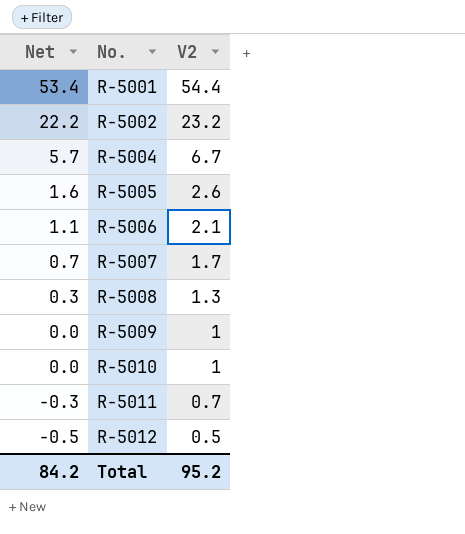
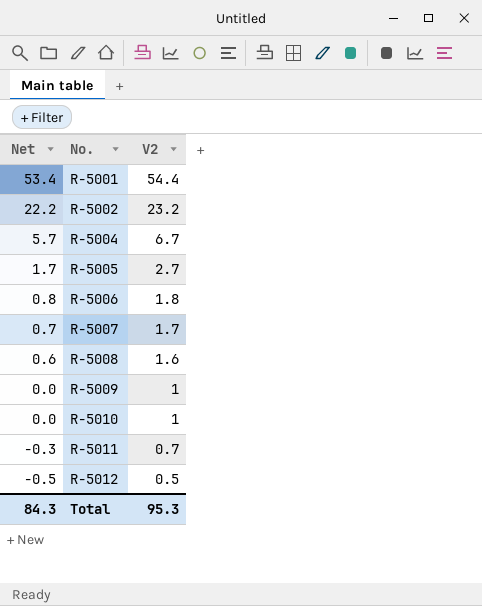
R-5005 | Net: 1.6 -> 1.7
R-5005 | V2: 2.6 -> 2.7
R-5006 | Net: 1.1 -> 0.8
R-5006 | V2: 2.1 -> 1.8
R-5008 | Net: 0.3 -> 0.6
R-5008 | V2: 1.3 -> 1.6
Total | Net: 84.2 -> 84.3
Total | V2: 95.2 -> 95.3

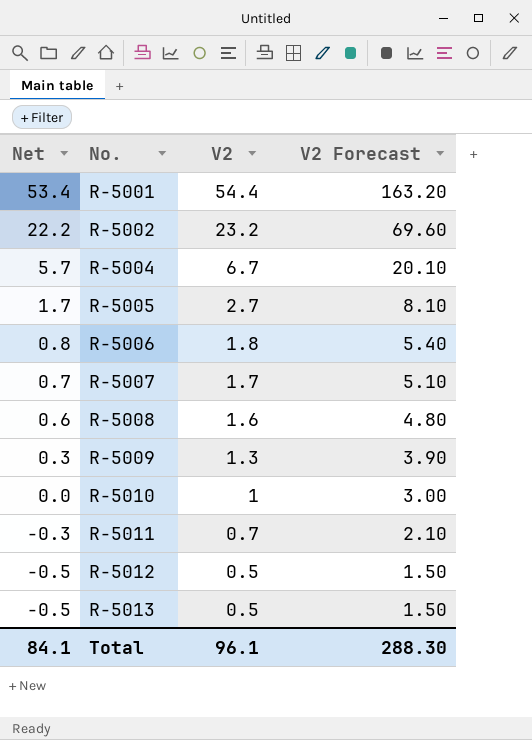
column V2 Forecast | formula: none -> [V2] * 3
R-5009 | Net: 0.0 -> 0.3
R-5009 | V2: 1 -> 1.3
row R-5013: none -> -0.5 | 0.5 | 1.50
Total | Net: 84.3 -> 84.1
Total | V2: 95.3 -> 96.1

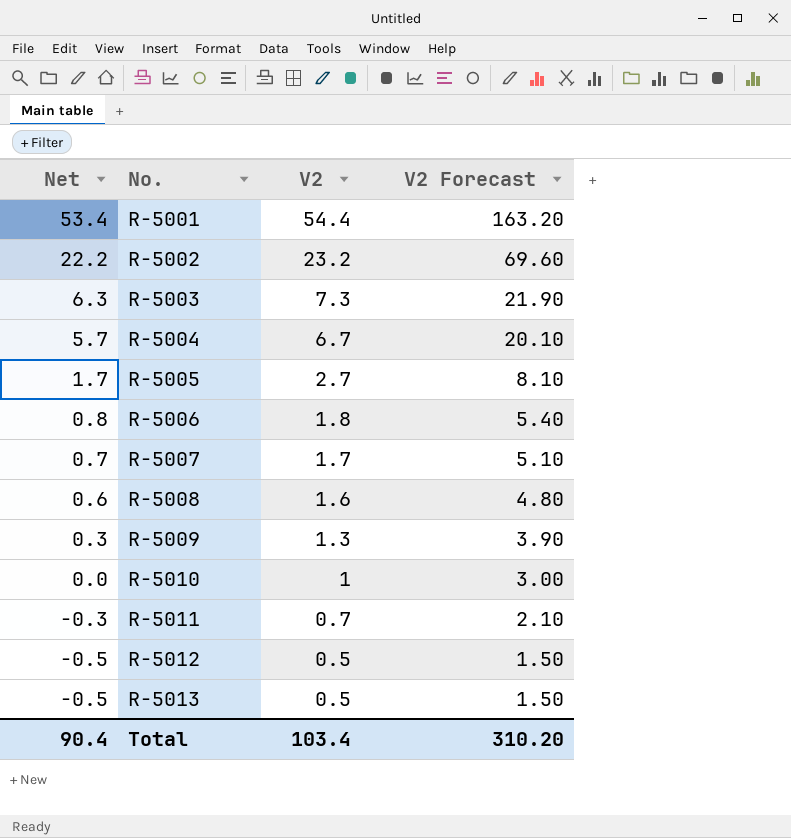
row R-5003: none -> 6.3 | 7.3 | 21.90
Total | Net: 84.1 -> 90.4
Total | V2: 96.1 -> 103.4
Total | V2 Forecast: 288.30 -> 310.20

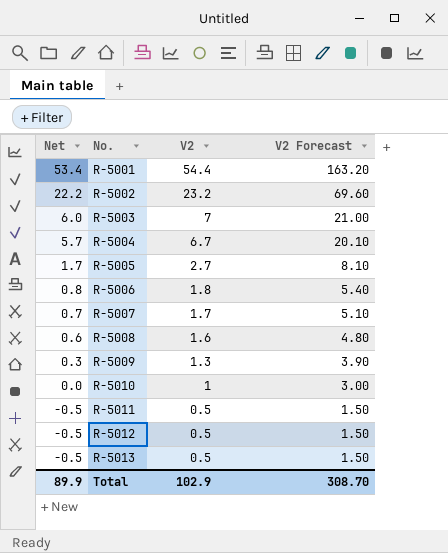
R-5003 | Net: 6.3 -> 6.0
R-5003 | V2: 7.3 -> 7
R-5003 | V2 Forecast: 21.90 -> 21.00
R-5011 | Net: -0.3 -> -0.5
R-5011 | V2: 0.7 -> 0.5
R-5011 | V2 Forecast: 2.10 -> 1.50
Total | Net: 90.4 -> 89.9
Total | V2: 103.4 -> 102.9
Total | V2 Forecast: 310.20 -> 308.70

